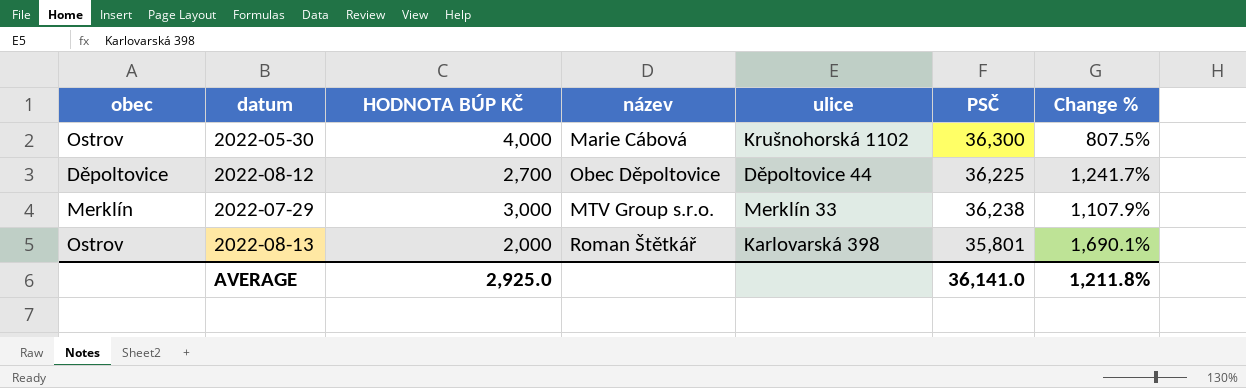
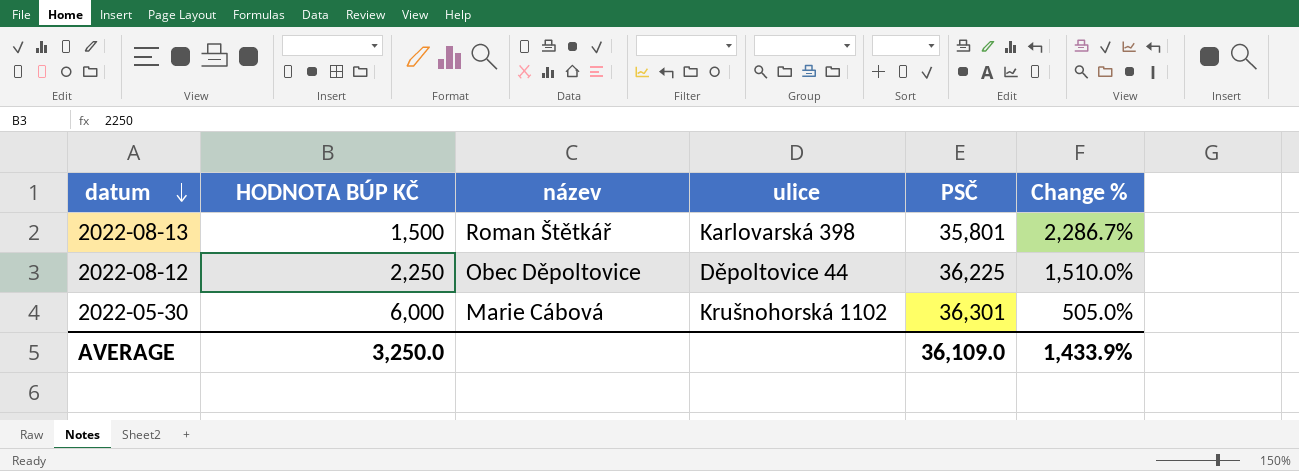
row order: none -> datum descending
column obec | position: 1 -> none
row 2022-07-29: Merklín | 3,000 | MTV Group s.r.o. | Merklín 33 | 36,238 | 1,107.9% -> none
2022-08-13 | HODNOTA BÚP KČ: 2,000 -> 1,500
2022-08-13 | Change %: 1,690.1% -> 2,286.7%
2022-08-12 | HODNOTA BÚP KČ: 2,700 -> 2,250
2022-08-12 | Change %: 1,241.7% -> 1,510.0%
2022-05-30 | HODNOTA BÚP KČ: 4,000 -> 6,000
2022-05-30 | PSČ: 36,300 -> 36,301
2022-05-30 | Change %: 807.5% -> 505.0%
AVERAGE | HODNOTA BÚP KČ: 2,925.0 -> 3,250.0
AVERAGE | PSČ: 36,141.0 -> 36,109.0
AVERAGE | Change %: 1,211.8% -> 1,433.9%

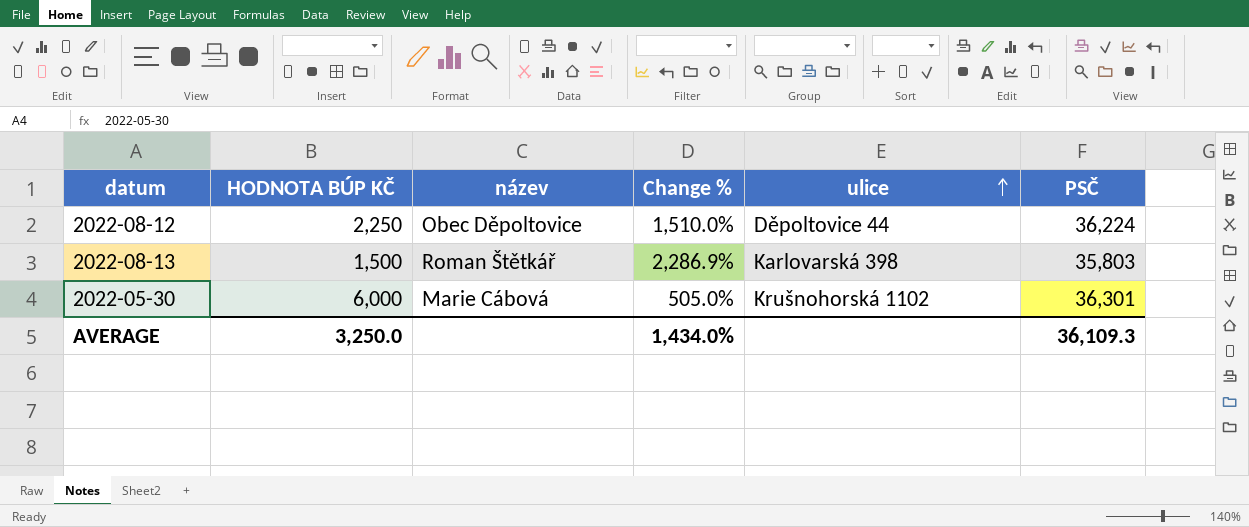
row order: datum descending -> ulice ascending
column Change % | position: 6 -> 4
2022-08-12 | PSČ: 36,225 -> 36,224
2022-08-13 | Change %: 2,286.7% -> 2,286.9%
2022-08-13 | PSČ: 35,801 -> 35,803
AVERAGE | Change %: 1,433.9% -> 1,434.0%
AVERAGE | PSČ: 36,109.0 -> 36,109.3

